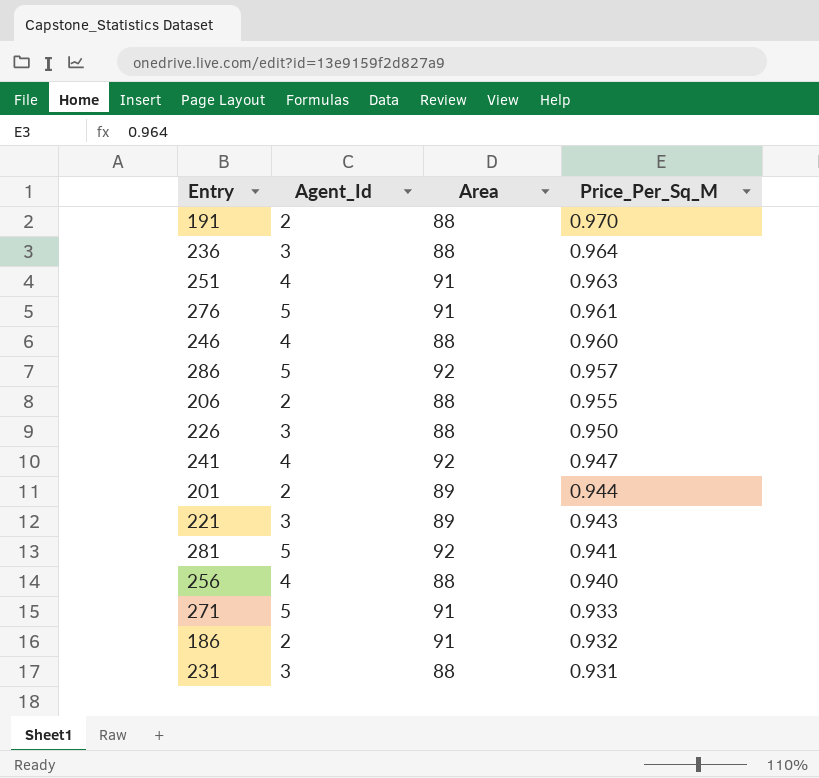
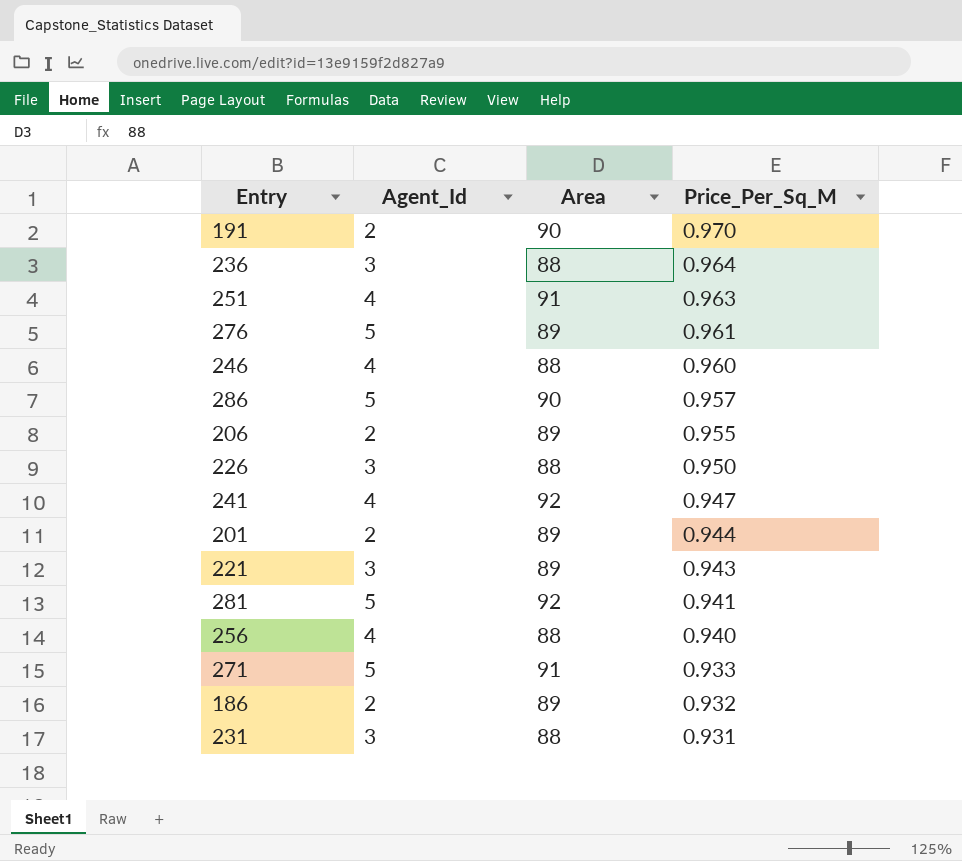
191 | Area: 88 -> 90
276 | Area: 91 -> 89
286 | Area: 92 -> 90
206 | Area: 88 -> 89
186 | Area: 91 -> 89

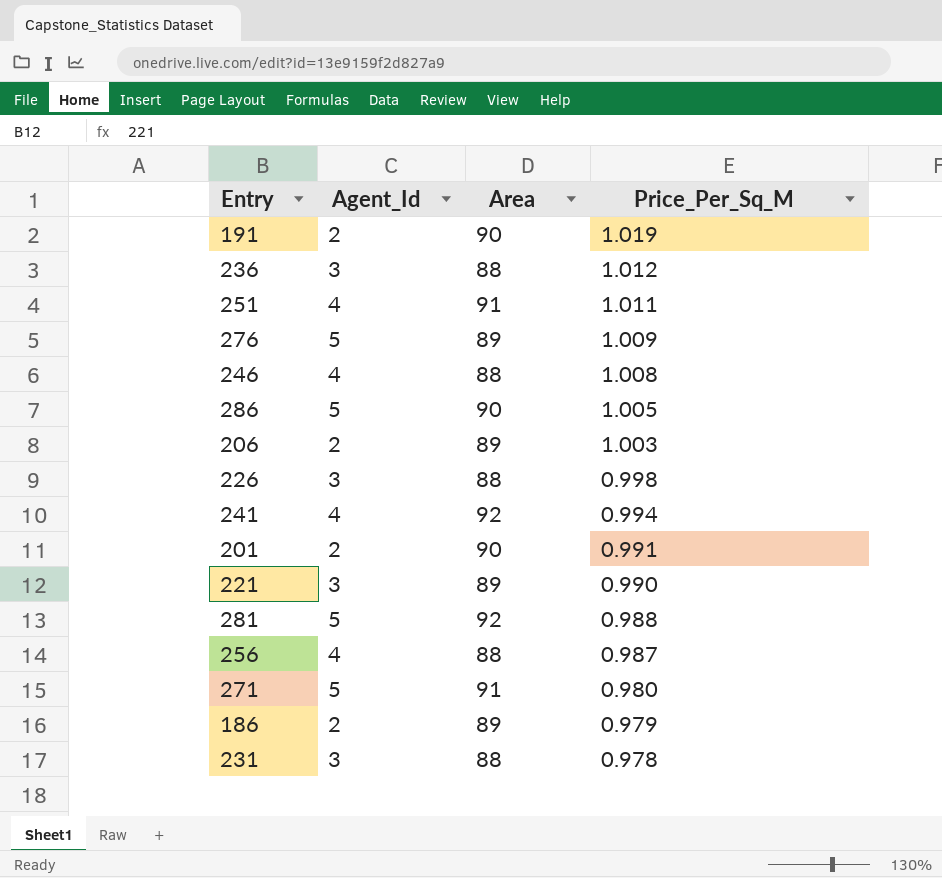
191 | Price_Per_Sq_M: 0.970 -> 1.019
236 | Price_Per_Sq_M: 0.964 -> 1.012
251 | Price_Per_Sq_M: 0.963 -> 1.011
276 | Price_Per_Sq_M: 0.961 -> 1.009
246 | Price_Per_Sq_M: 0.960 -> 1.008
286 | Price_Per_Sq_M: 0.957 -> 1.005
206 | Price_Per_Sq_M: 0.955 -> 1.003
226 | Price_Per_Sq_M: 0.950 -> 0.998
241 | Price_Per_Sq_M: 0.947 -> 0.994
201 | Area: 89 -> 90
201 | Price_Per_Sq_M: 0.944 -> 0.991
221 | Price_Per_Sq_M: 0.943 -> 0.990
281 | Price_Per_Sq_M: 0.941 -> 0.988
256 | Price_Per_Sq_M: 0.940 -> 0.987
271 | Price_Per_Sq_M: 0.933 -> 0.980
186 | Price_Per_Sq_M: 0.932 -> 0.979
231 | Price_Per_Sq_M: 0.931 -> 0.978

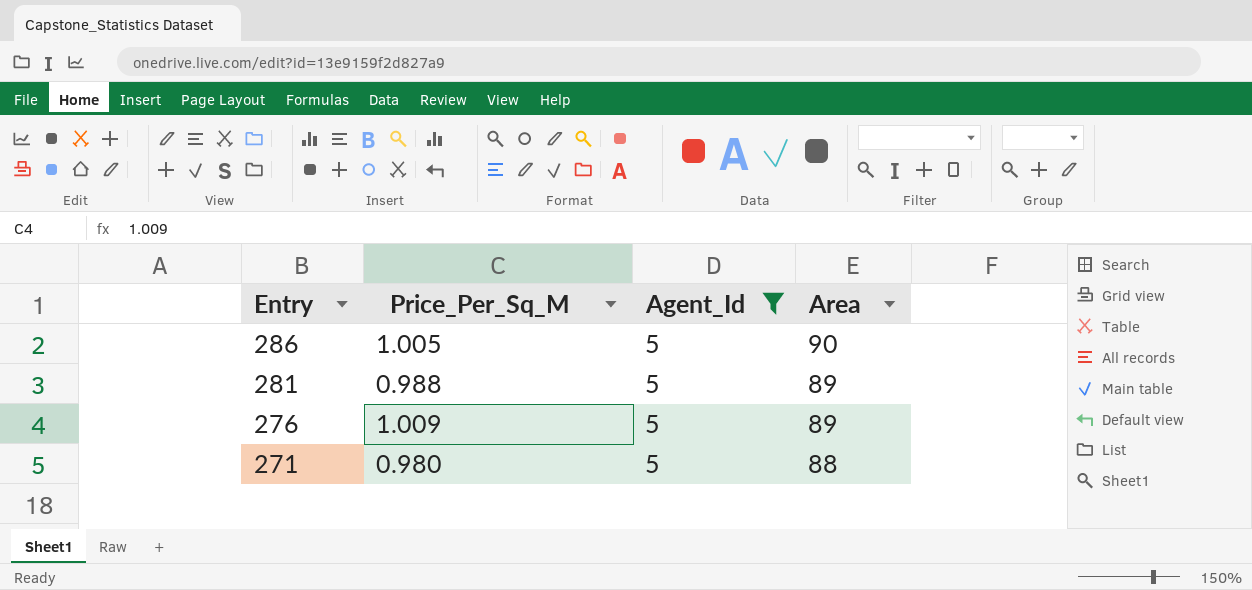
filter: none -> Agent_Id = 5
row order: Price_Per_Sq_M descending -> Entry descending
column Price_Per_Sq_M | position: 4 -> 2
281 | Area: 92 -> 89
271 | Area: 91 -> 88

